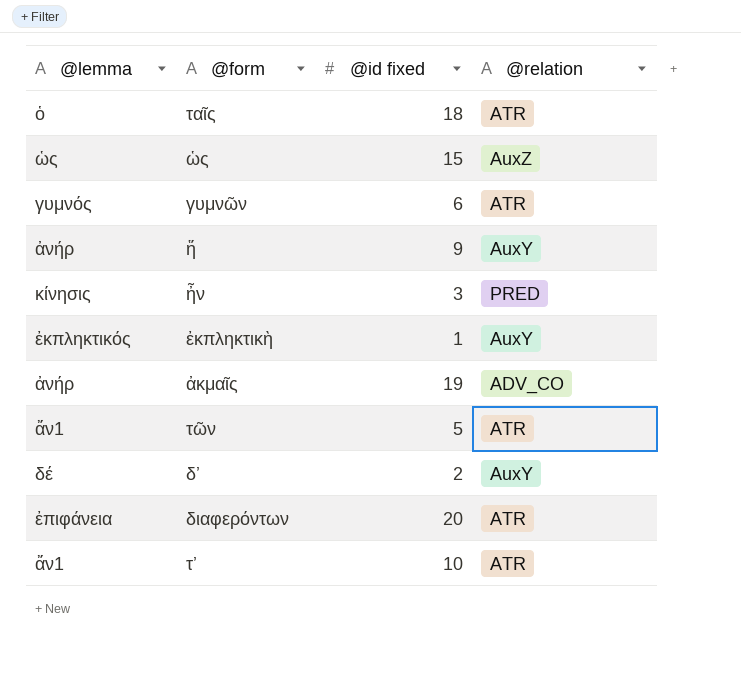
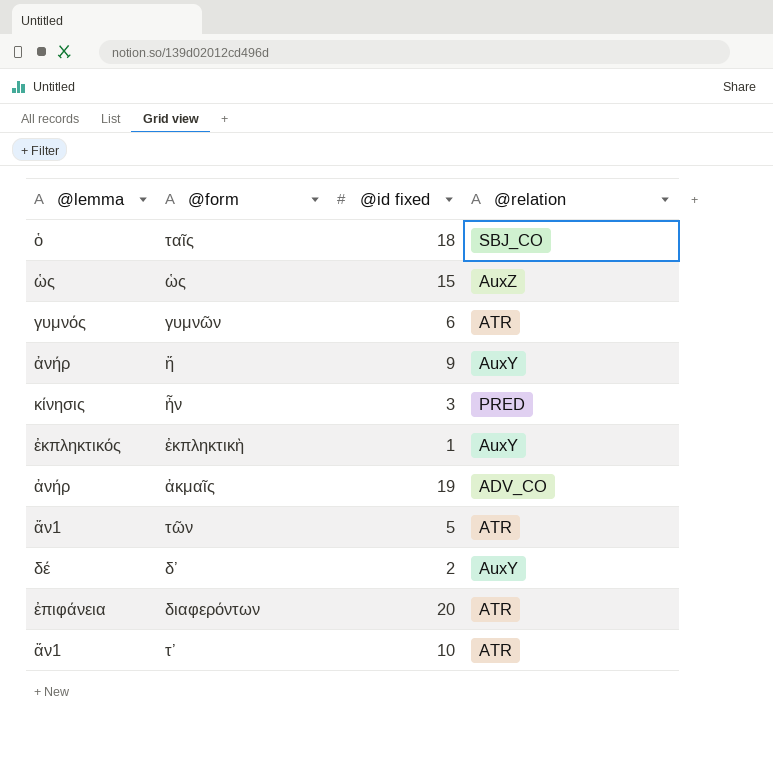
ταῖς | @relation: ATR -> SBJ_CO

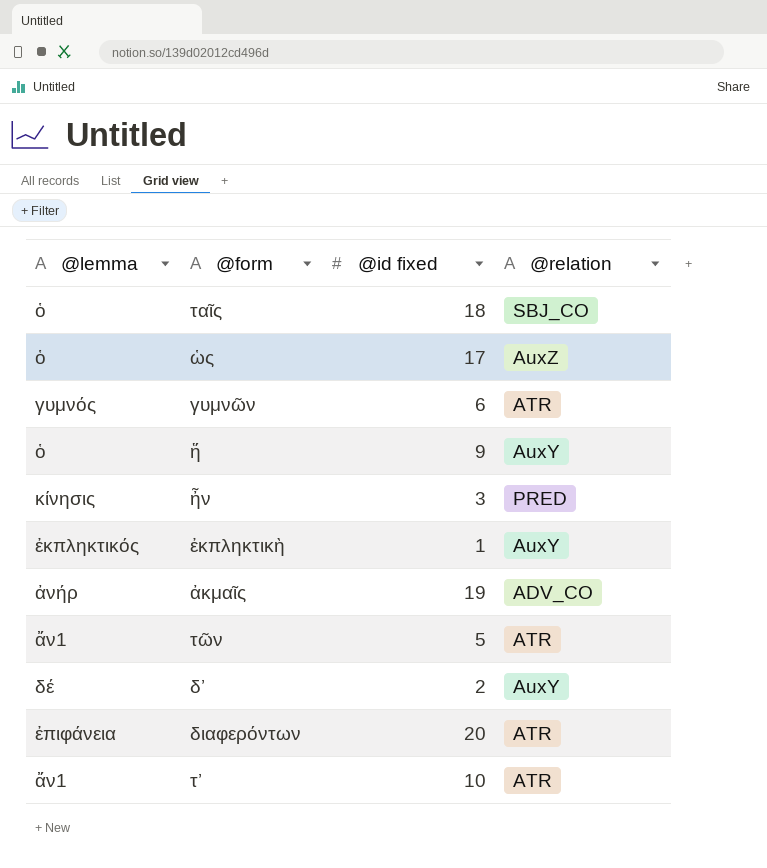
ὡς | @lemma: ὡς -> ὁ
ὡς | @id fixed: 15 -> 17
ἥ | @lemma: ἀνήρ -> ὁ

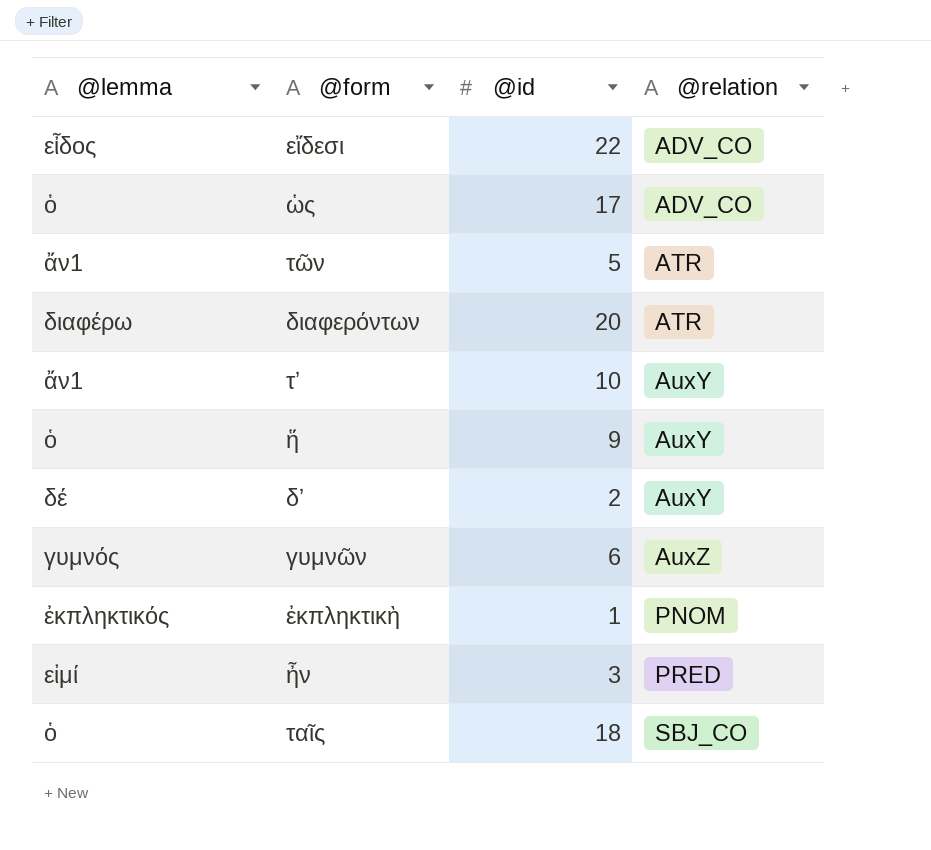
row order: none -> @relation ascending
column name: @id fixed -> @id
row ἀκμαῖς: ἀνήρ | 19 | ADV_CO -> none
row εἴδεσι: none -> εἶδος | 22 | ADV_CO
ὡς | @relation: AuxZ -> ADV_CO
διαφερόντων | @lemma: ἐπιφάνεια -> διαφέρω
τʼ | @relation: ATR -> AuxY
γυμνῶν | @relation: ATR -> AuxZ
ἐκπληκτικὴ | @relation: AuxY -> PNOM
ἦν | @lemma: κίνησις -> εἰμί

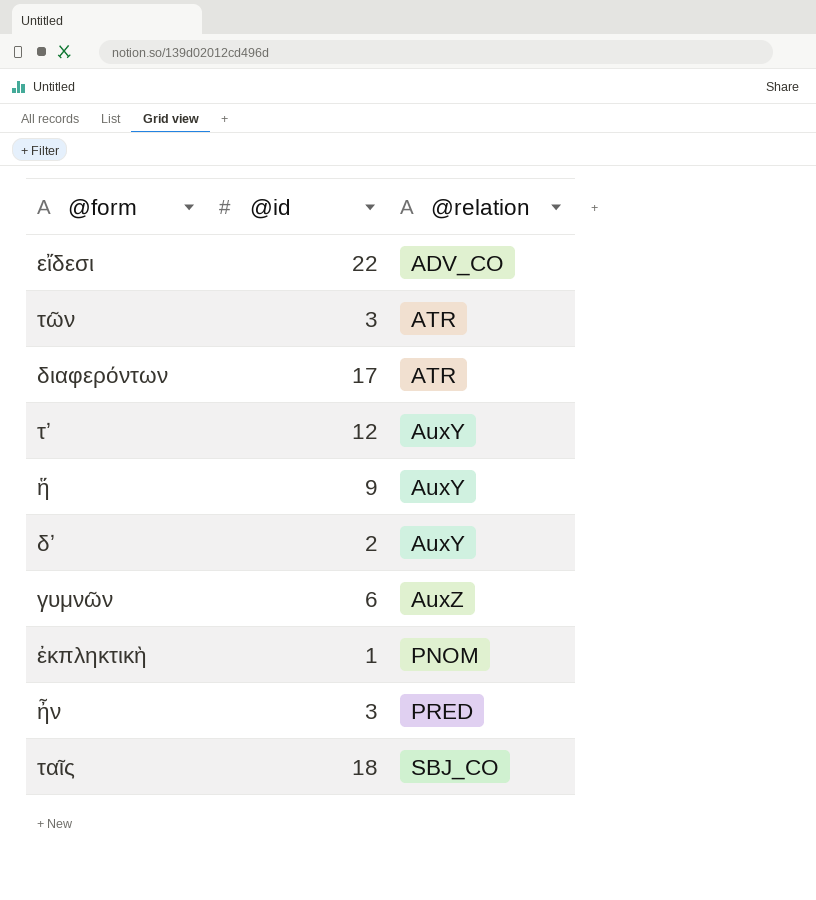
column @lemma | position: 1 -> none
row ὡς: ὁ | 17 | ADV_CO -> none
τῶν | @id: 5 -> 3
διαφερόντων | @id: 20 -> 17
τʼ | @id: 10 -> 12

